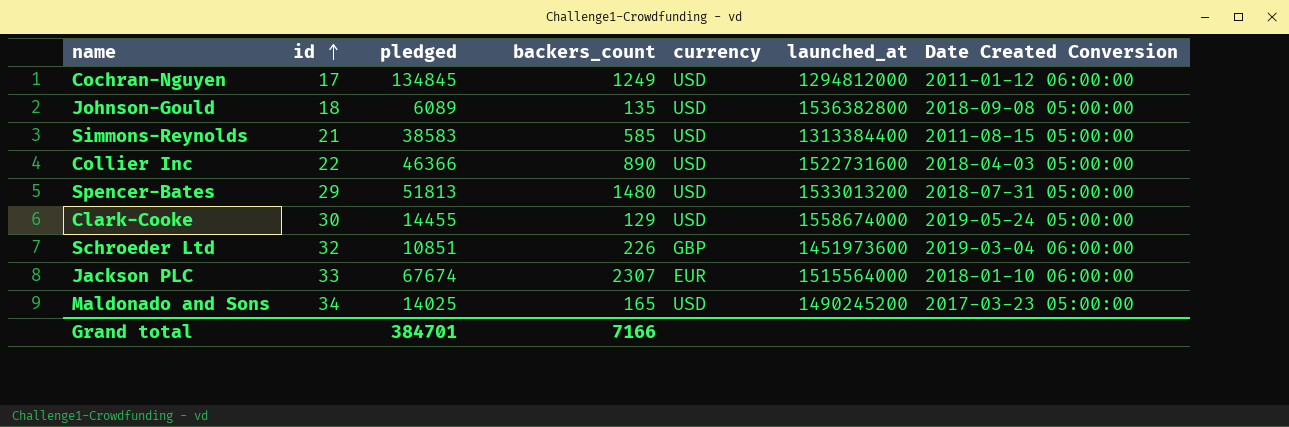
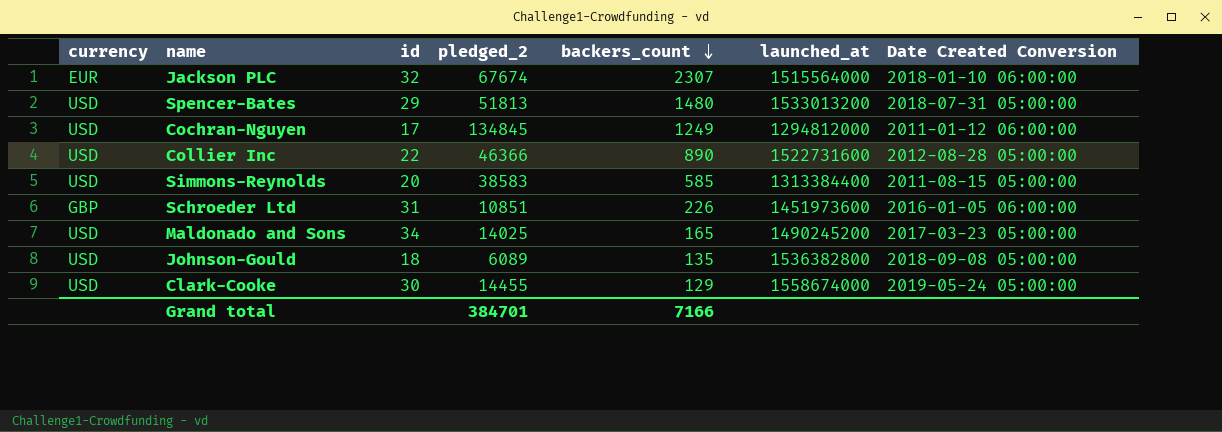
row order: id ascending -> backers_count descending
column currency | position: 5 -> 1
column name: pledged -> pledged_2
Jackson PLC | id: 33 -> 32
Collier Inc | Date Created Conversion: 2018-04-03 05:00:00 -> 2012-08-28 05:00:00
Simmons-Reynolds | id: 21 -> 20
Schroeder Ltd | id: 32 -> 31
Schroeder Ltd | Date Created Conversion: 2019-03-04 06:00:00 -> 2016-01-05 06:00:00

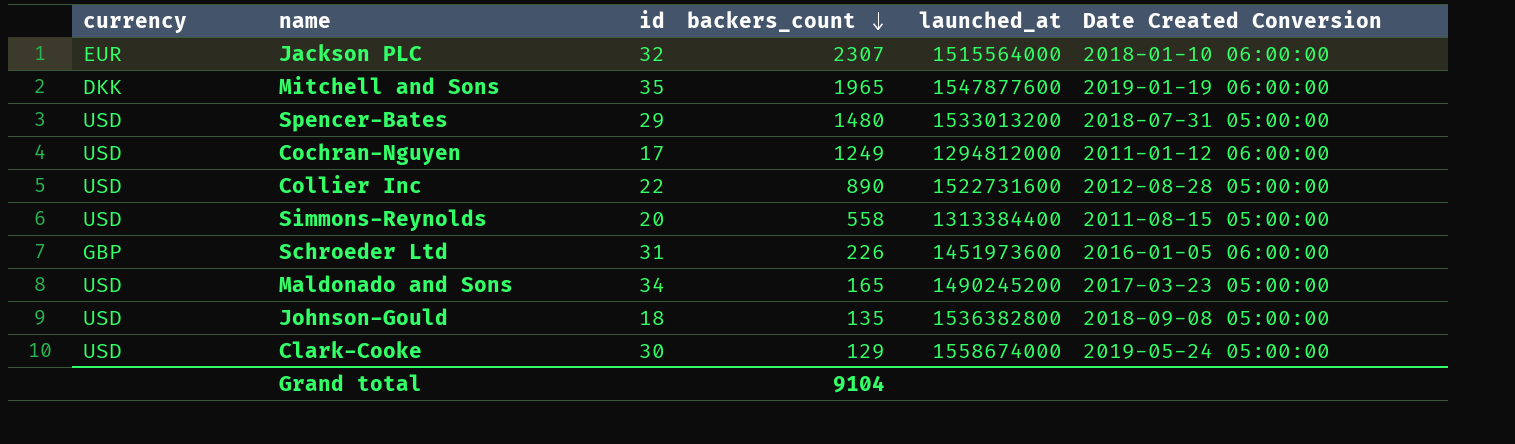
column pledged_2 | position: 4 -> none
row Mitchell and Sons: none -> DKK | 35 | 1965 | 1547877600 | 2019-01-19 06:00:00
Simmons-Reynolds | backers_count: 585 -> 558
Grand total | backers_count: 7166 -> 9104

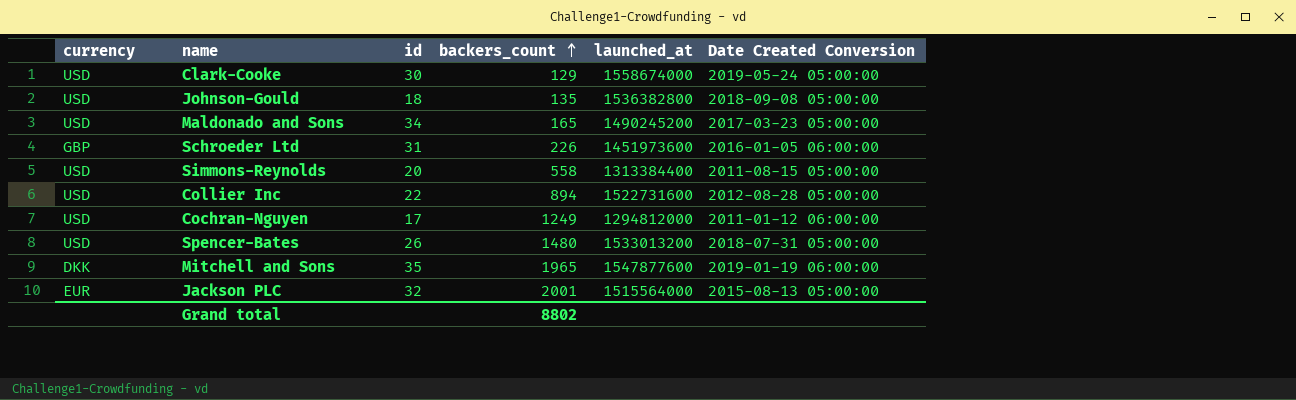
row order: backers_count descending -> backers_count ascending
Collier Inc | backers_count: 890 -> 894
Spencer-Bates | id: 29 -> 26
Jackson PLC | backers_count: 2307 -> 2001
Jackson PLC | Date Created Conversion: 2018-01-10 06:00:00 -> 2015-08-13 05:00:00
Grand total | backers_count: 9104 -> 8802

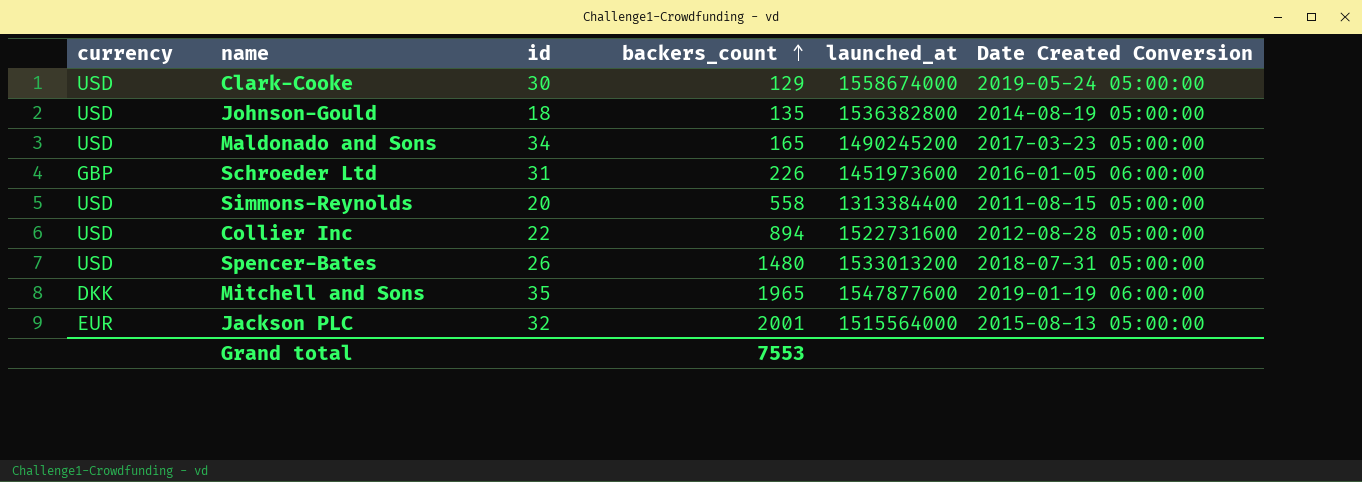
row Cochran-Nguyen: USD | 17 | 1249 | 1294812000 | 2011-01-12 06:00:00 -> none
Johnson-Gould | Date Created Conversion: 2018-09-08 05:00:00 -> 2014-08-19 05:00:00
Grand total | backers_count: 8802 -> 7553

